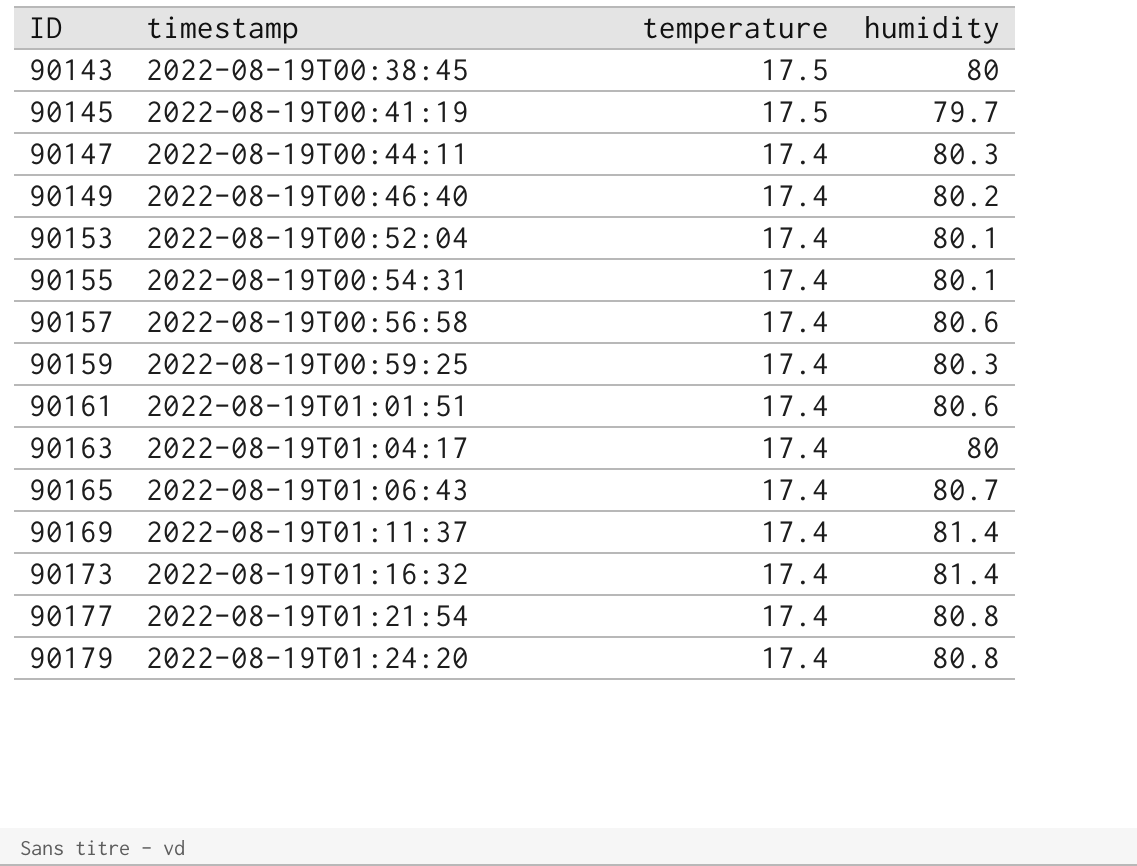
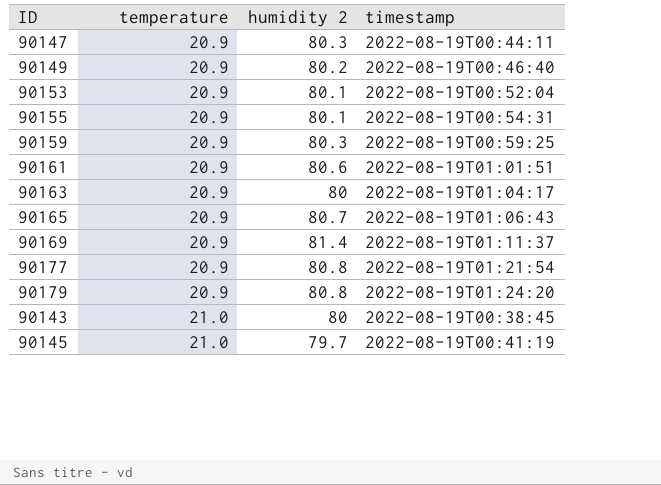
row order: ID ascending -> temperature ascending
column name: humidity -> humidity 2
column timestamp | position: 2 -> 4
row 90157: 2022-08-19T00:56:58 | 17.4 | 80.6 -> none
row 90173: 2022-08-19T01:16:32 | 17.4 | 81.4 -> none
90147 | temperature: 17.4 -> 20.9
90149 | temperature: 17.4 -> 20.9
90153 | temperature: 17.4 -> 20.9
90155 | temperature: 17.4 -> 20.9
90159 | temperature: 17.4 -> 20.9
90161 | temperature: 17.4 -> 20.9
90163 | temperature: 17.4 -> 20.9
90165 | temperature: 17.4 -> 20.9
90169 | temperature: 17.4 -> 20.9
90177 | temperature: 17.4 -> 20.9
90179 | temperature: 17.4 -> 20.9
90143 | temperature: 17.5 -> 21.0
90145 | temperature: 17.5 -> 21.0

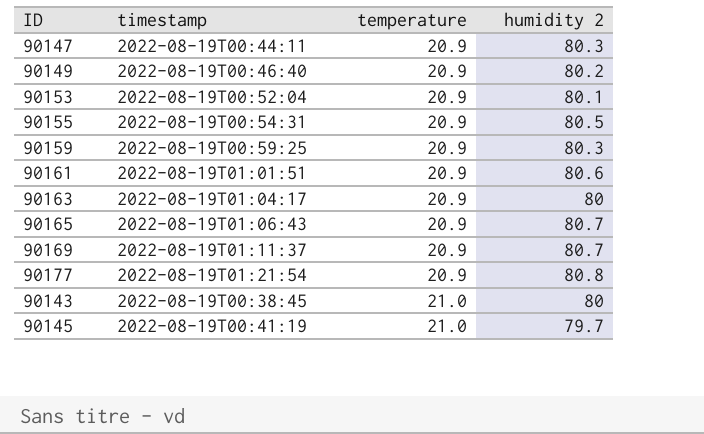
column timestamp | position: 4 -> 2
row 90179: 20.9 | 80.8 | 2022-08-19T01:24:20 -> none
90155 | humidity 2: 80.1 -> 80.5
90169 | humidity 2: 81.4 -> 80.7

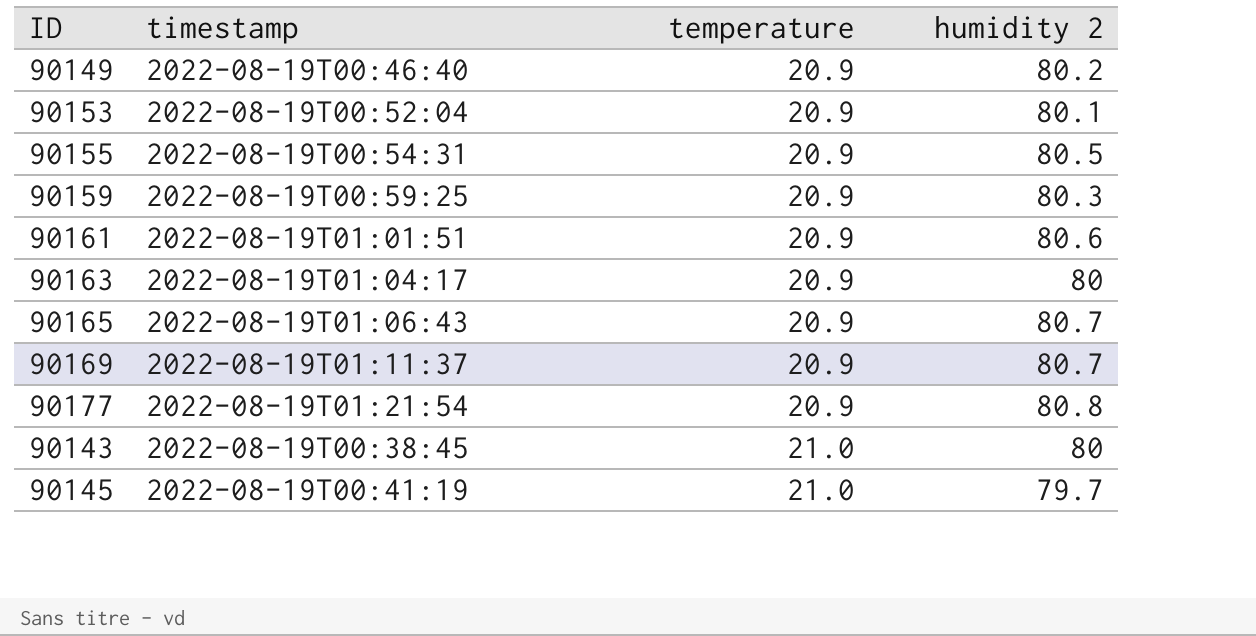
row 90147: 2022-08-19T00:44:11 | 20.9 | 80.3 -> none

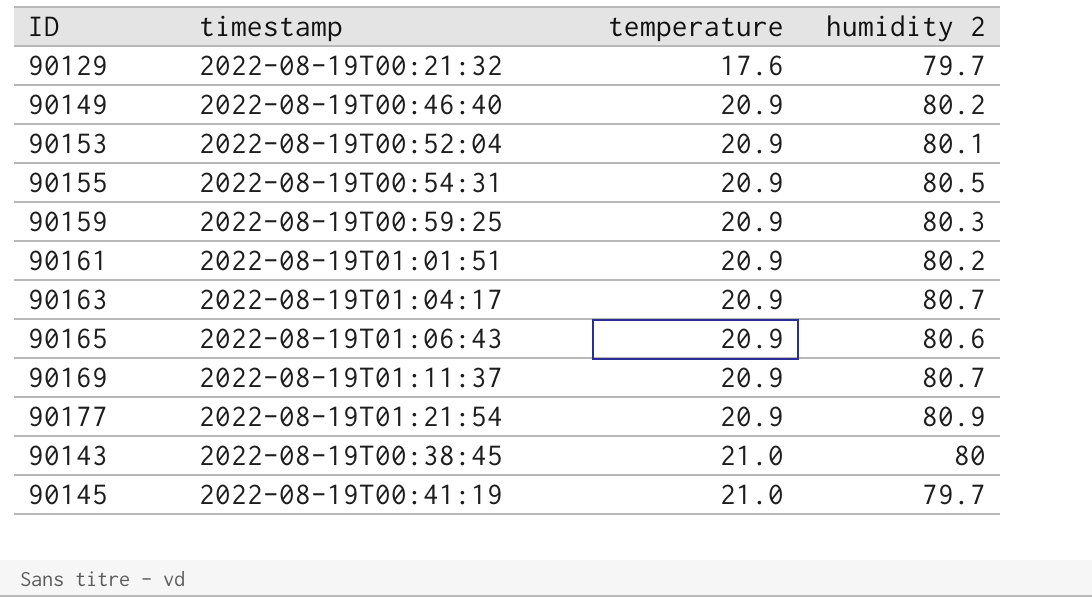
row 90129: none -> 2022-08-19T00:21:32 | 17.6 | 79.7
90161 | humidity 2: 80.6 -> 80.2
90163 | humidity 2: 80 -> 80.7
90165 | humidity 2: 80.7 -> 80.6
90177 | humidity 2: 80.8 -> 80.9

